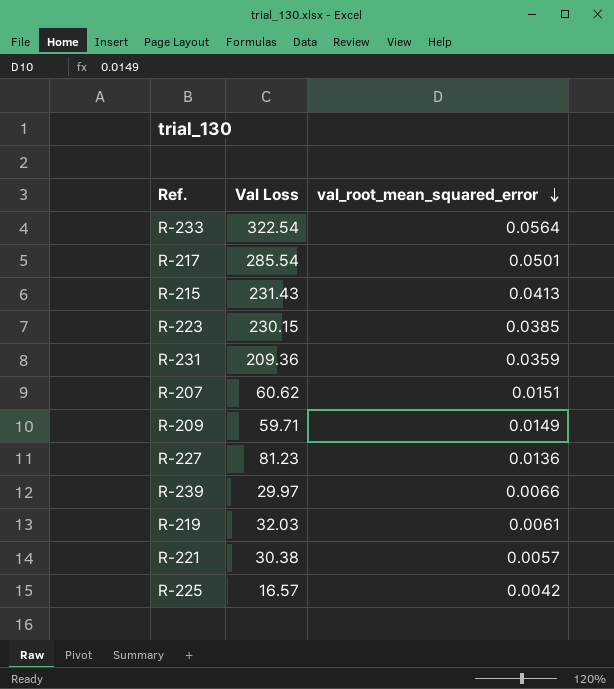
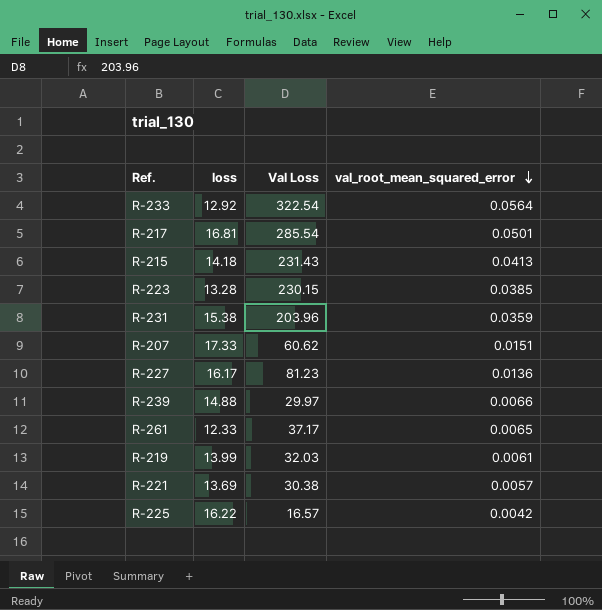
column loss | position: none -> 2
row R-209: 59.71 | 0.0149 -> none
R-231 | Val Loss: 209.36 -> 203.96
row R-261: none -> 12.33 | 37.17 | 0.0065

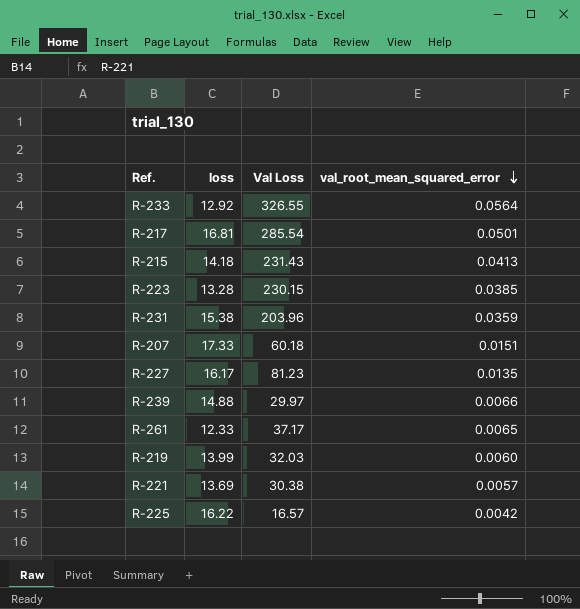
R-233 | Val Loss: 322.54 -> 326.55
R-207 | Val Loss: 60.62 -> 60.18
R-227 | val_root_mean_squared_error: 0.0136 -> 0.0135
R-219 | val_root_mean_squared_error: 0.0061 -> 0.0060

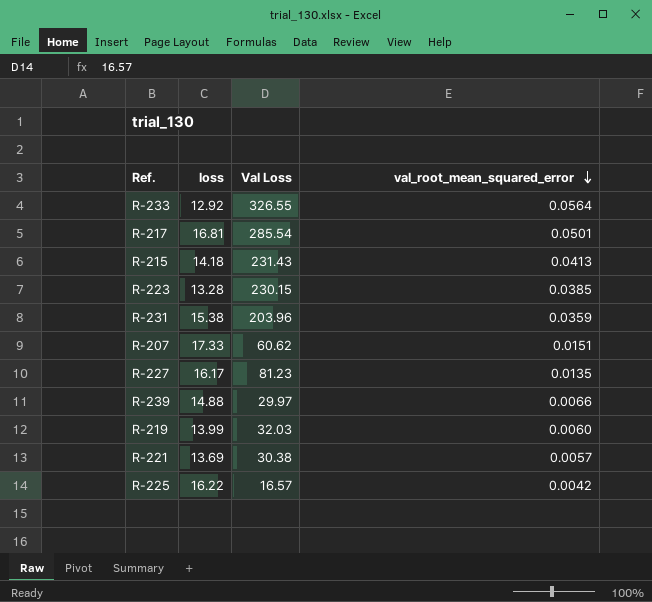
row R-261: 12.33 | 37.17 | 0.0065 -> none
R-207 | Val Loss: 60.18 -> 60.62

